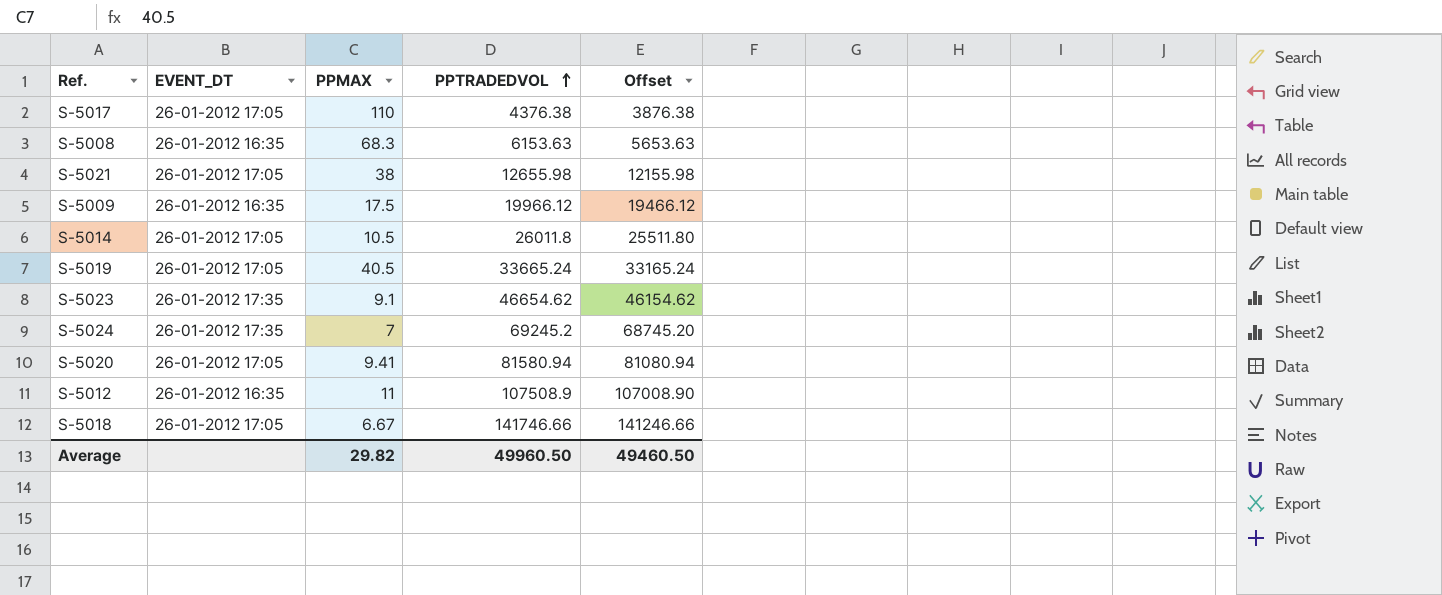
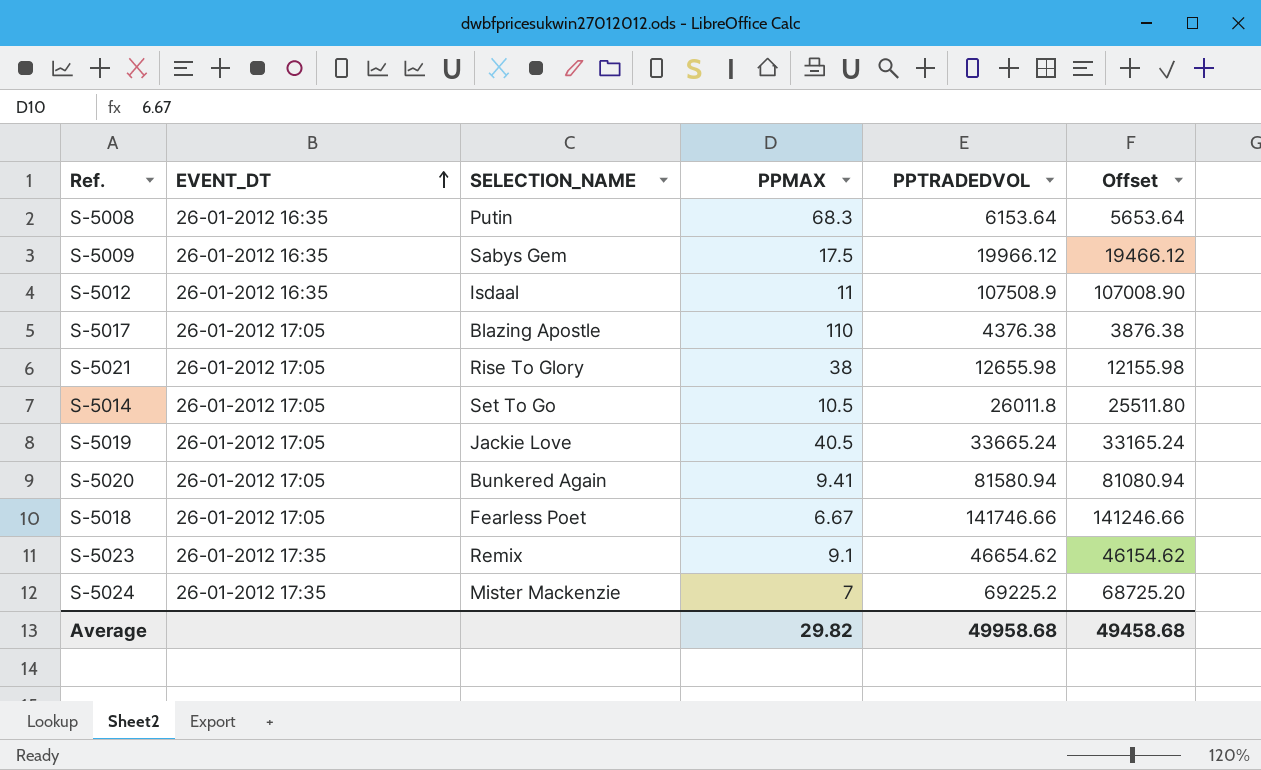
row order: PPTRADEDVOL ascending -> EVENT_DT ascending
column SELECTION_NAME | position: none -> 3
S-5008 | PPTRADEDVOL: 6153.63 -> 6153.64
S-5008 | Offset: 5653.63 -> 5653.64
S-5024 | PPTRADEDVOL: 69245.2 -> 69225.2
S-5024 | Offset: 68745.20 -> 68725.20
Average | PPTRADEDVOL: 49960.50 -> 49958.68
Average | Offset: 49460.50 -> 49458.68

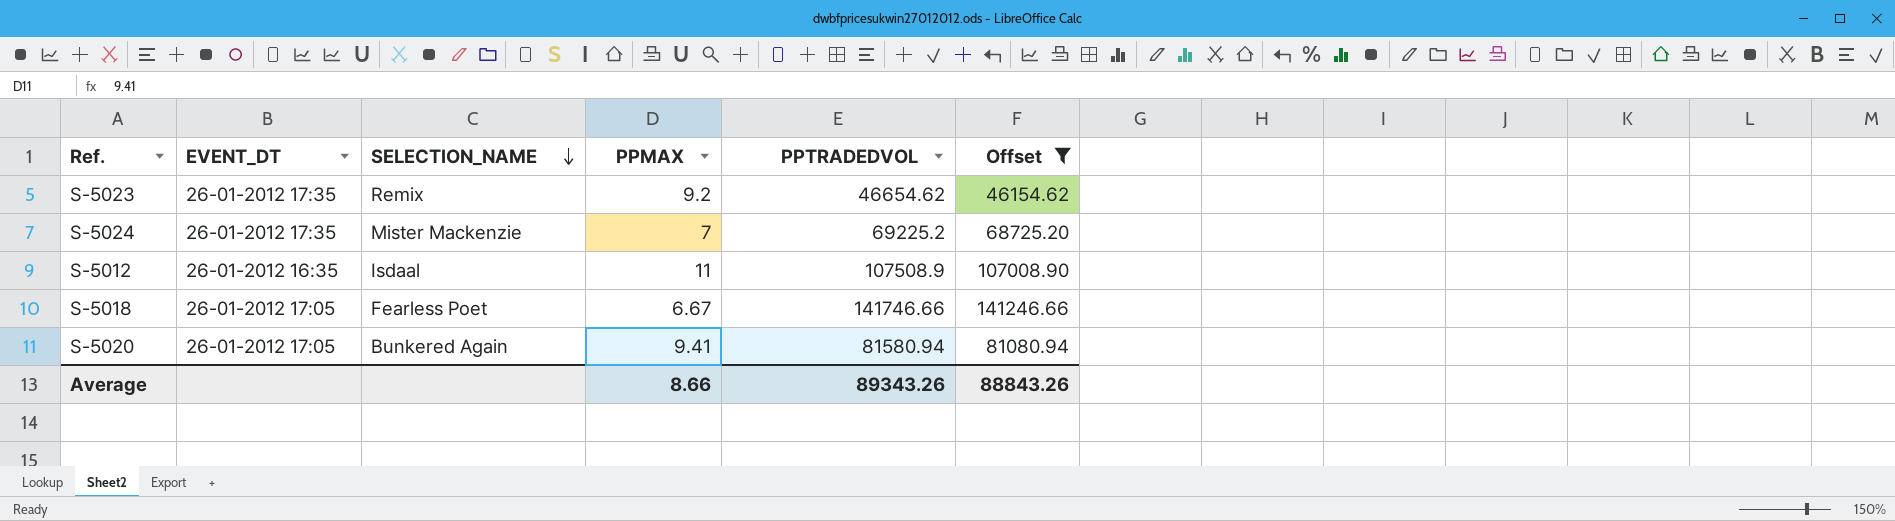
filter: none -> Offset >= 46154.62
row order: EVENT_DT ascending -> SELECTION_NAME descending
S-5023 | PPMAX: 9.1 -> 9.2
Average | PPMAX: 29.82 -> 8.66
Average | PPTRADEDVOL: 49958.68 -> 89343.26
Average | Offset: 49458.68 -> 88843.26

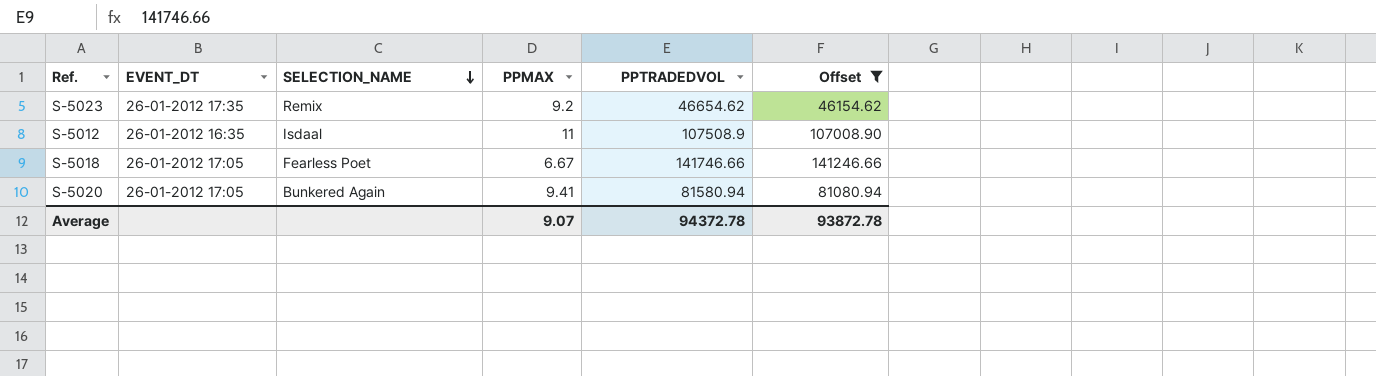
row S-5024: 26-01-2012 17:35 | Mister Mackenzie | 7 | 69225.2 | 68725.20 -> none
Average | PPMAX: 8.66 -> 9.07
Average | PPTRADEDVOL: 89343.26 -> 94372.78
Average | Offset: 88843.26 -> 93872.78

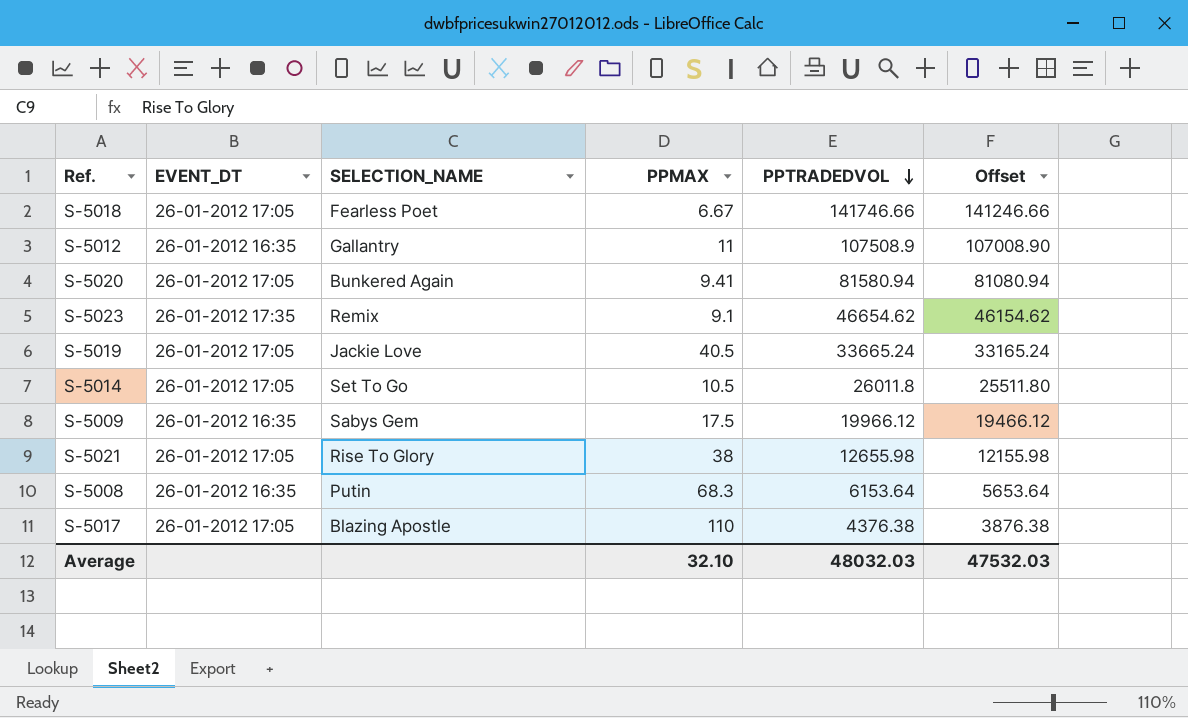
filter: Offset >= 46154.62 -> none
row order: SELECTION_NAME descending -> PPTRADEDVOL descending
S-5012 | SELECTION_NAME: Isdaal -> Gallantry
S-5023 | PPMAX: 9.2 -> 9.1
Average | PPMAX: 9.07 -> 32.10
Average | PPTRADEDVOL: 94372.78 -> 48032.03
Average | Offset: 93872.78 -> 47532.03

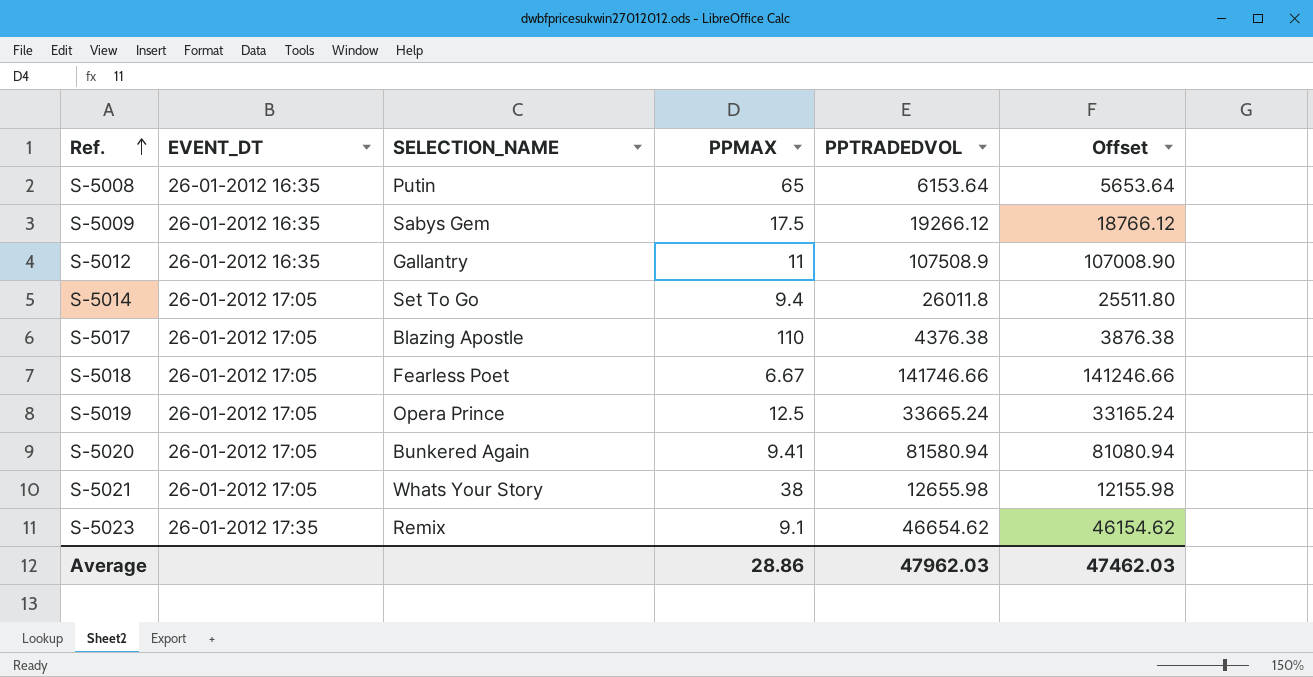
row order: PPTRADEDVOL descending -> Ref. ascending
S-5008 | PPMAX: 68.3 -> 65
S-5009 | PPTRADEDVOL: 19966.12 -> 19266.12
S-5009 | Offset: 19466.12 -> 18766.12
S-5014 | PPMAX: 10.5 -> 9.4
S-5019 | SELECTION_NAME: Jackie Love -> Opera Prince
S-5019 | PPMAX: 40.5 -> 12.5
S-5021 | SELECTION_NAME: Rise To Glory -> Whats Your Story
Average | PPMAX: 32.10 -> 28.86
Average | PPTRADEDVOL: 48032.03 -> 47962.03
Average | Offset: 47532.03 -> 47462.03

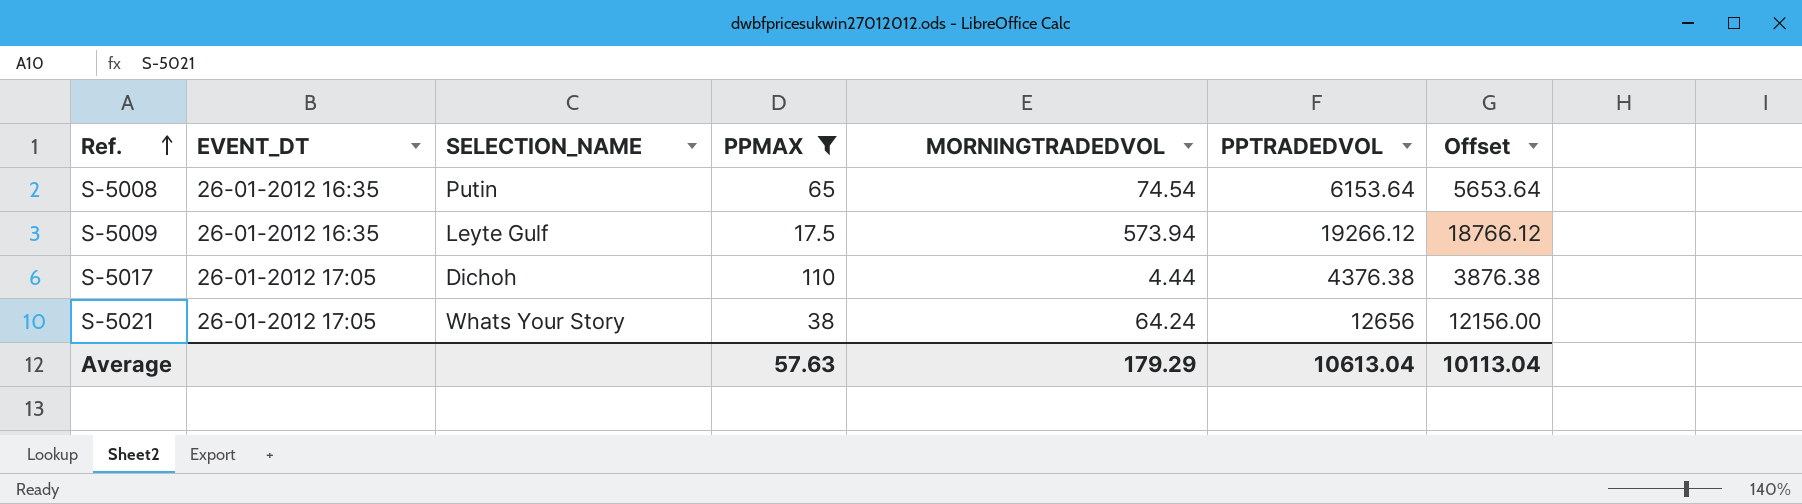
filter: none -> PPMAX >= 17.5
column MORNINGTRADEDVOL | position: none -> 5
S-5009 | SELECTION_NAME: Sabys Gem -> Leyte Gulf
S-5017 | SELECTION_NAME: Blazing Apostle -> Dichoh
S-5021 | PPTRADEDVOL: 12655.98 -> 12656
S-5021 | Offset: 12155.98 -> 12156.00
Average | PPMAX: 28.86 -> 57.63
Average | PPTRADEDVOL: 47962.03 -> 10613.04
Average | Offset: 47462.03 -> 10113.04

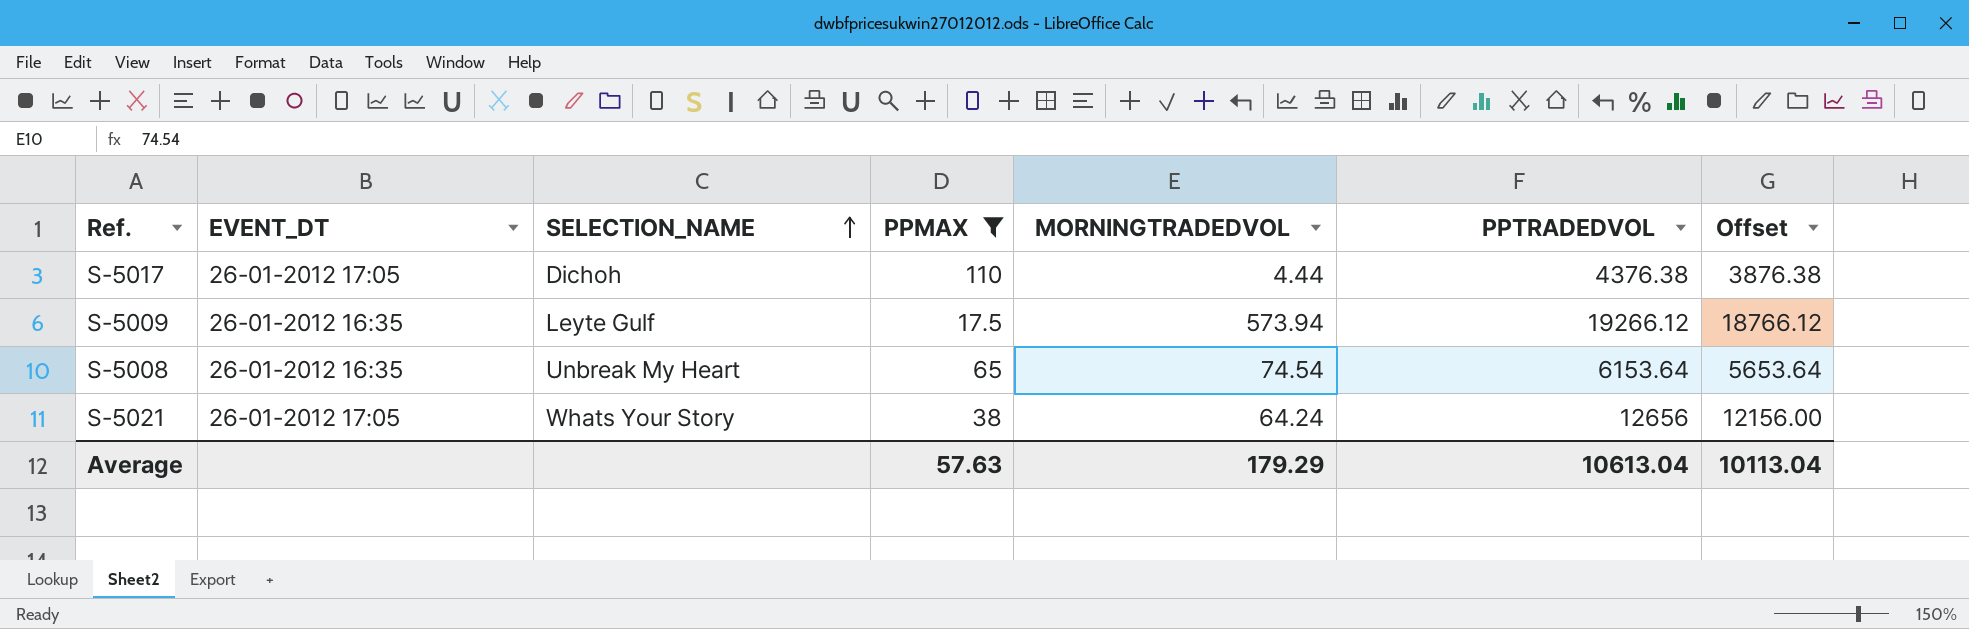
row order: Ref. ascending -> SELECTION_NAME ascending
S-5008 | SELECTION_NAME: Putin -> Unbreak My Heart

